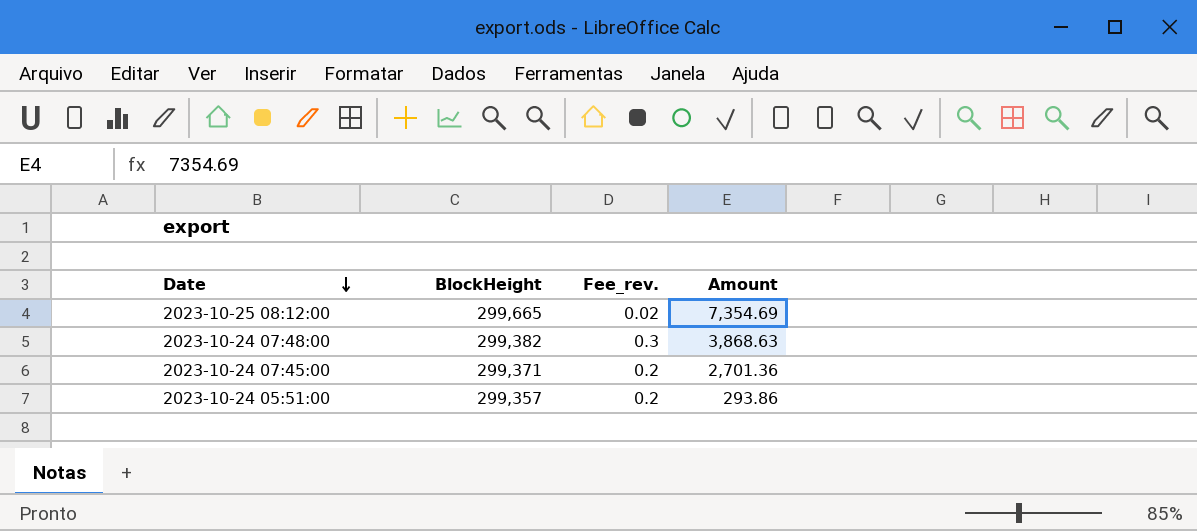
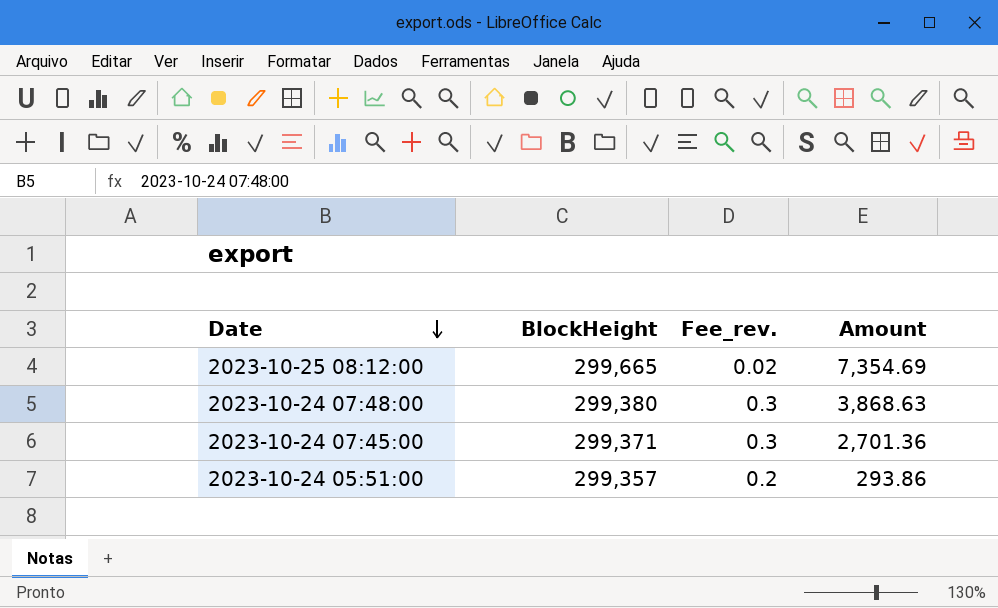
2023-10-24 07:48:00 | BlockHeight: 299,382 -> 299,380
2023-10-24 07:45:00 | Fee_rev.: 0.2 -> 0.3

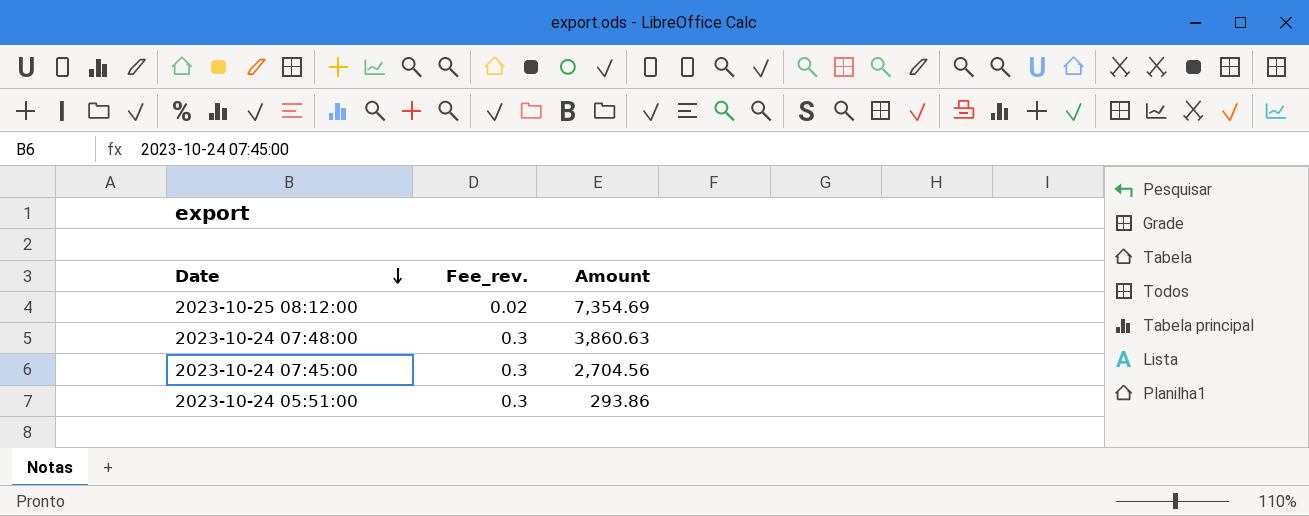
column BlockHeight | position: 2 -> none
2023-10-24 07:48:00 | Amount: 3,868.63 -> 3,860.63
2023-10-24 07:45:00 | Amount: 2,701.36 -> 2,704.56
2023-10-24 05:51:00 | Fee_rev.: 0.2 -> 0.3

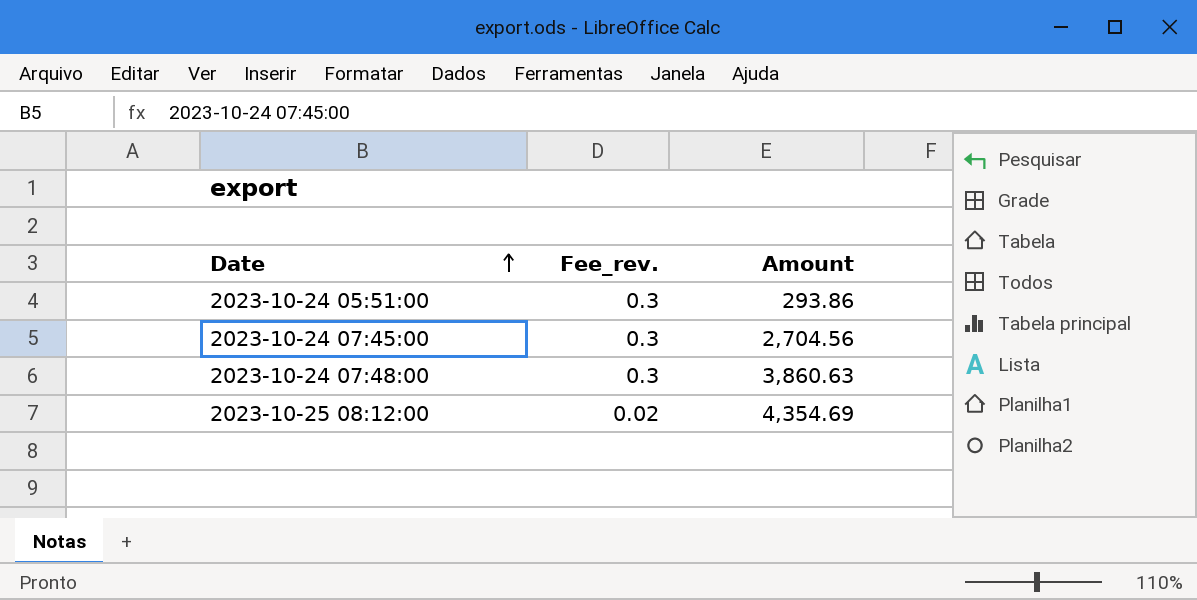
row order: Date descending -> Date ascending
2023-10-25 08:12:00 | Amount: 7,354.69 -> 4,354.69

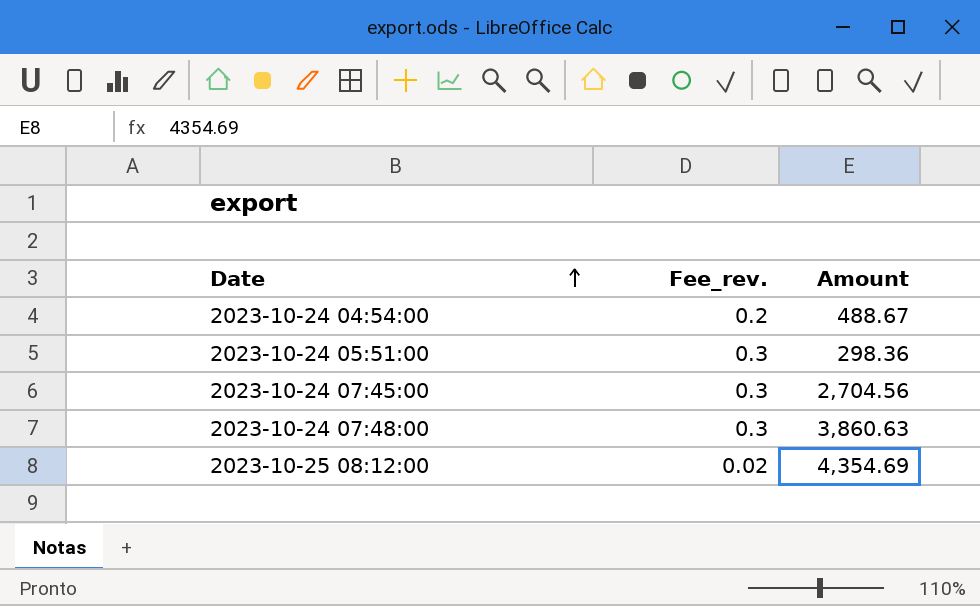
row 2023-10-24 04:54:00: none -> 0.2 | 488.67
2023-10-24 05:51:00 | Amount: 293.86 -> 298.36

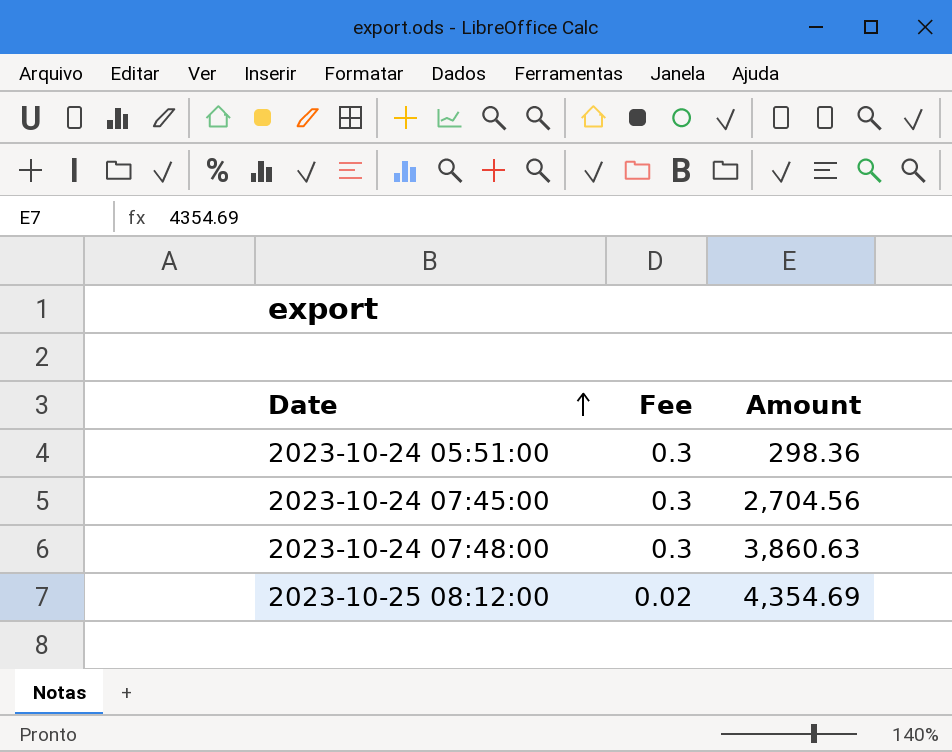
column name: Fee_rev. -> Fee
row 2023-10-24 04:54:00: 0.2 | 488.67 -> none

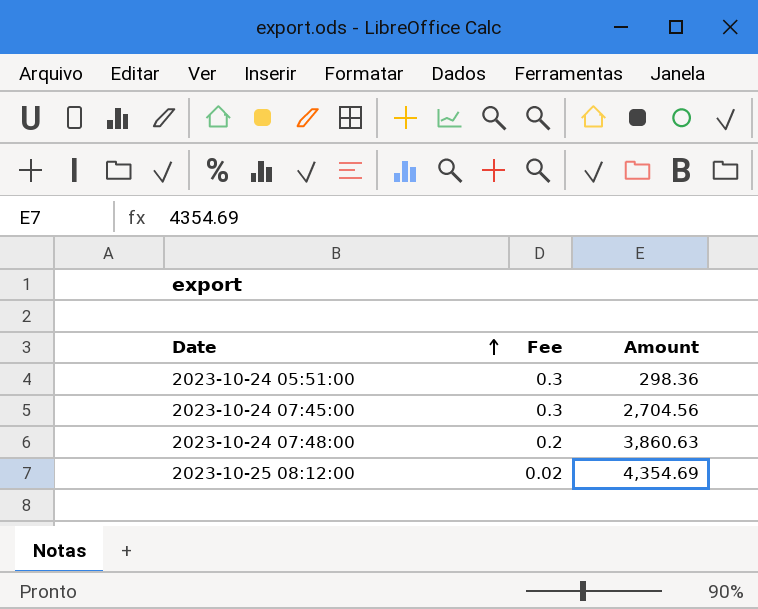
2023-10-24 07:48:00 | Fee: 0.3 -> 0.2

